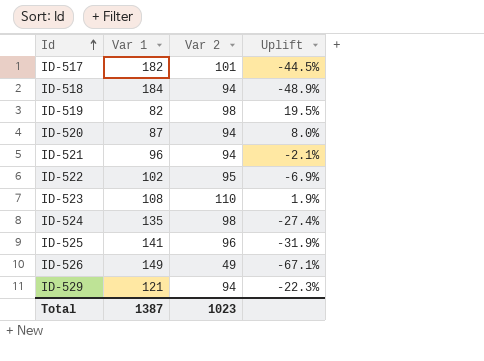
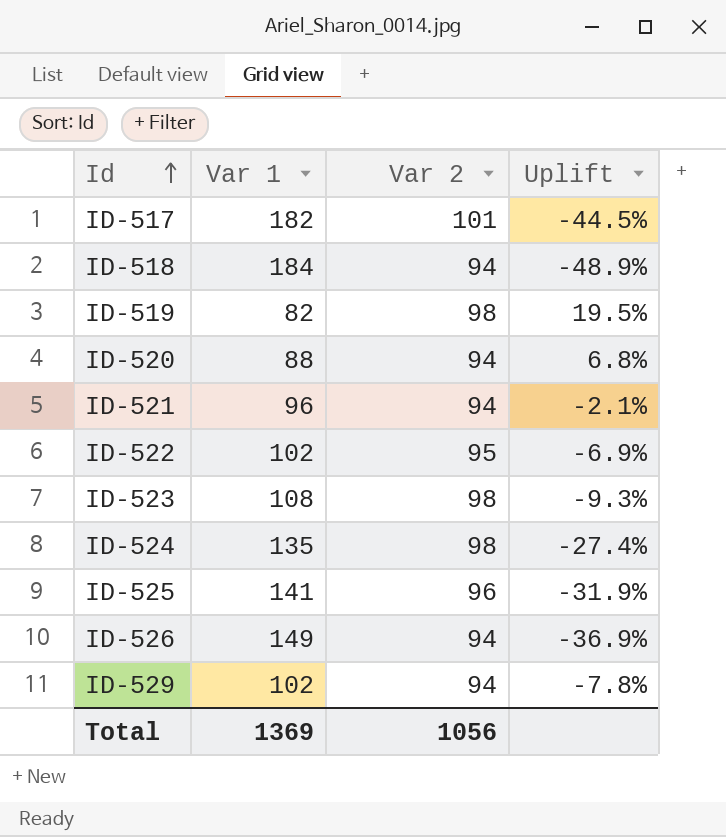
ID-520 | Var 1: 87 -> 88
ID-520 | Uplift: 8.0% -> 6.8%
ID-523 | Var 2: 110 -> 98
ID-523 | Uplift: 1.9% -> -9.3%
ID-526 | Var 2: 49 -> 94
ID-526 | Uplift: -67.1% -> -36.9%
ID-529 | Var 1: 121 -> 102
ID-529 | Uplift: -22.3% -> -7.8%
Total | Var 1: 1387 -> 1369
Total | Var 2: 1023 -> 1056

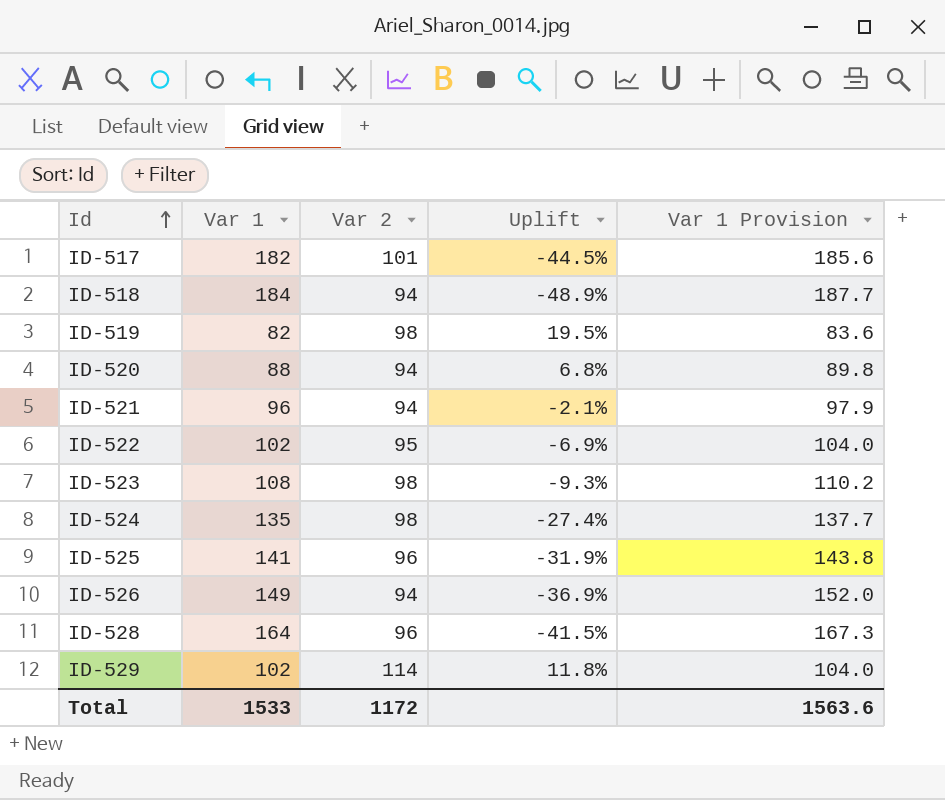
column Var 1 Provision | formula: none -> [Var 1] * 1.02
row ID-528: none -> 164 | 96 | -41.5% | 167.3
ID-529 | Var 2: 94 -> 114
ID-529 | Uplift: -7.8% -> 11.8%
Total | Var 1: 1369 -> 1533
Total | Var 2: 1056 -> 1172

